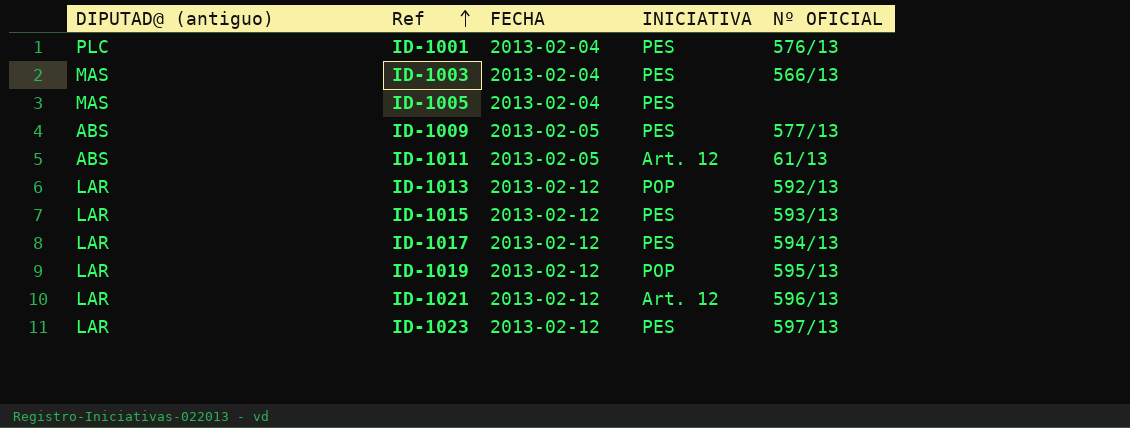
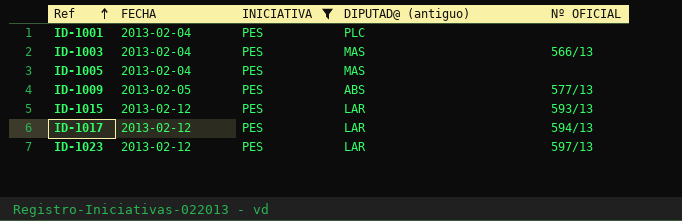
filter: none -> INICIATIVA = PES
column DIPUTAD@ (antiguo) | position: 1 -> 4
ID-1001 | Nº OFICIAL: 576/13 -> none

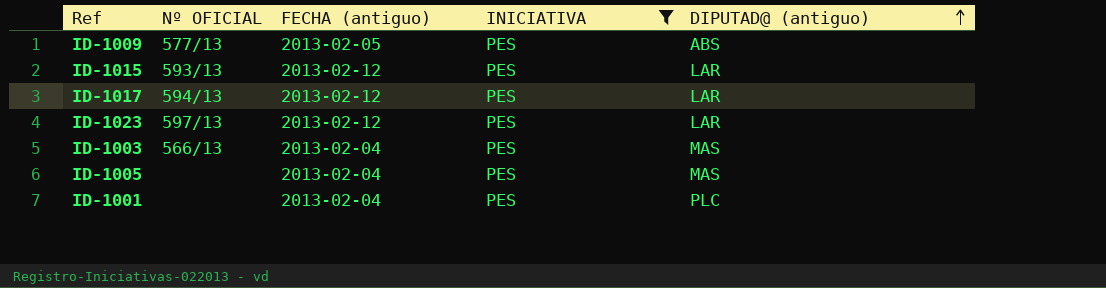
row order: Ref ascending -> DIPUTAD@ (antiguo) ascending
column Nº OFICIAL | position: 5 -> 2
column name: FECHA -> FECHA (antiguo)

